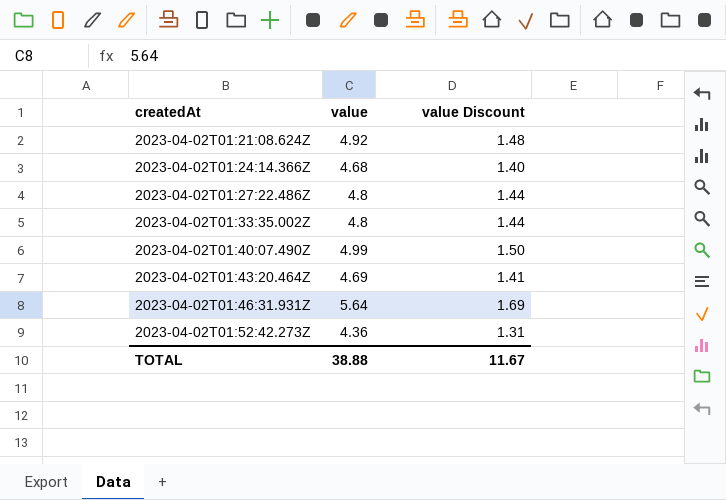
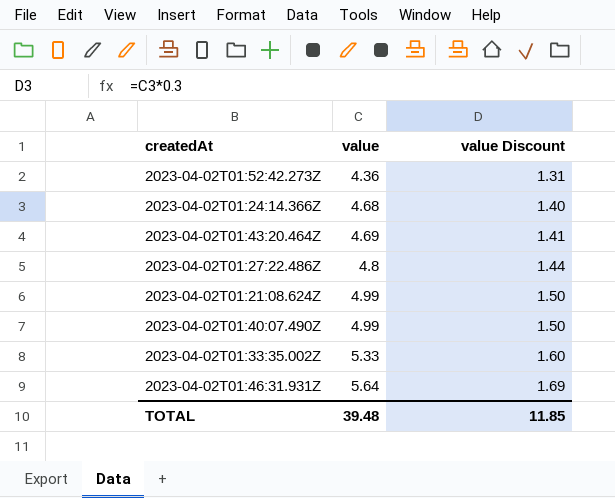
row order: createdAt ascending -> value ascending
2023-04-02T01:21:08.624Z | value: 4.92 -> 4.99
2023-04-02T01:21:08.624Z | value Discount: 1.48 -> 1.50
2023-04-02T01:33:35.002Z | value: 4.8 -> 5.33
2023-04-02T01:33:35.002Z | value Discount: 1.44 -> 1.60
TOTAL | value: 38.88 -> 39.48
TOTAL | value Discount: 11.67 -> 11.85

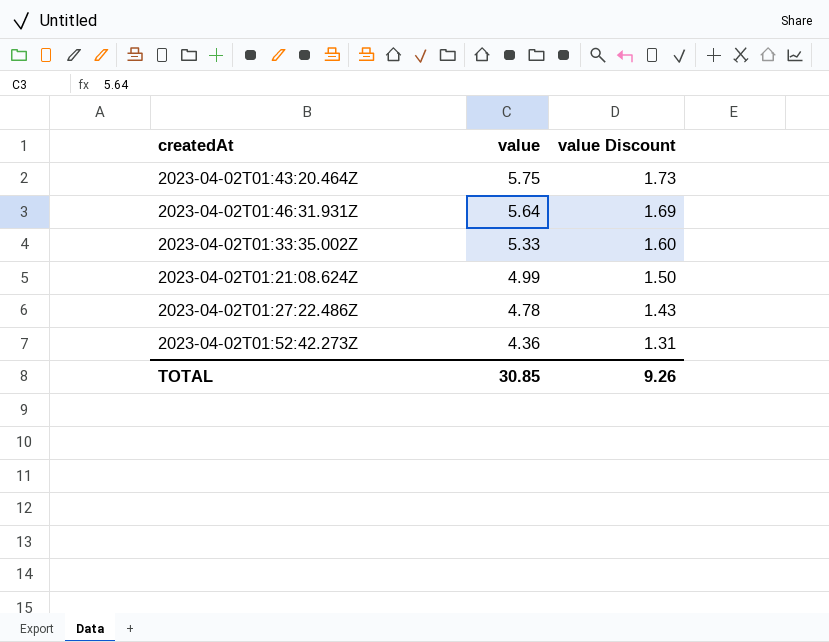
row order: value ascending -> value descending
row 2023-04-02T01:24:14.366Z: 4.68 | 1.40 -> none
row 2023-04-02T01:40:07.490Z: 4.99 | 1.50 -> none
2023-04-02T01:43:20.464Z | value: 4.69 -> 5.75
2023-04-02T01:43:20.464Z | value Discount: 1.41 -> 1.73
2023-04-02T01:27:22.486Z | value: 4.8 -> 4.78
2023-04-02T01:27:22.486Z | value Discount: 1.44 -> 1.43
TOTAL | value: 39.48 -> 30.85
TOTAL | value Discount: 11.85 -> 9.26

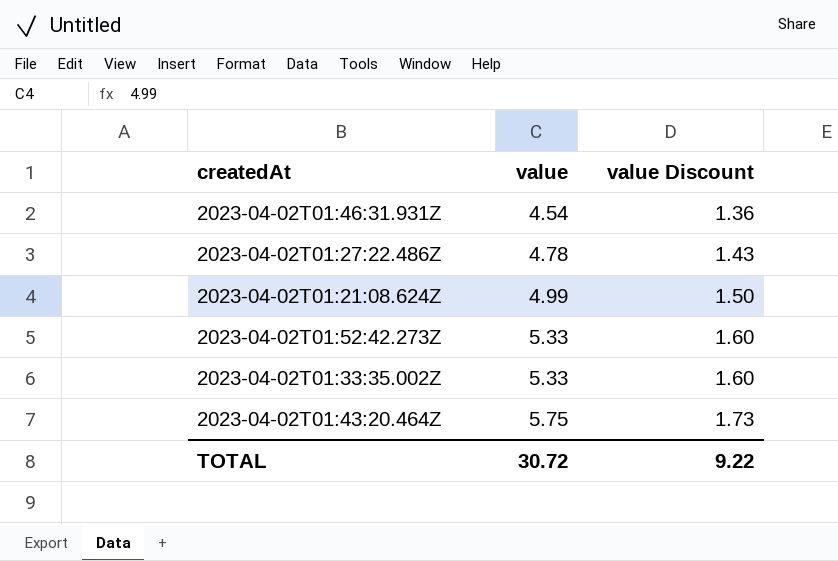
row order: value descending -> value ascending
2023-04-02T01:46:31.931Z | value: 5.64 -> 4.54
2023-04-02T01:46:31.931Z | value Discount: 1.69 -> 1.36
2023-04-02T01:52:42.273Z | value: 4.36 -> 5.33
2023-04-02T01:52:42.273Z | value Discount: 1.31 -> 1.60
TOTAL | value: 30.85 -> 30.72
TOTAL | value Discount: 9.26 -> 9.22

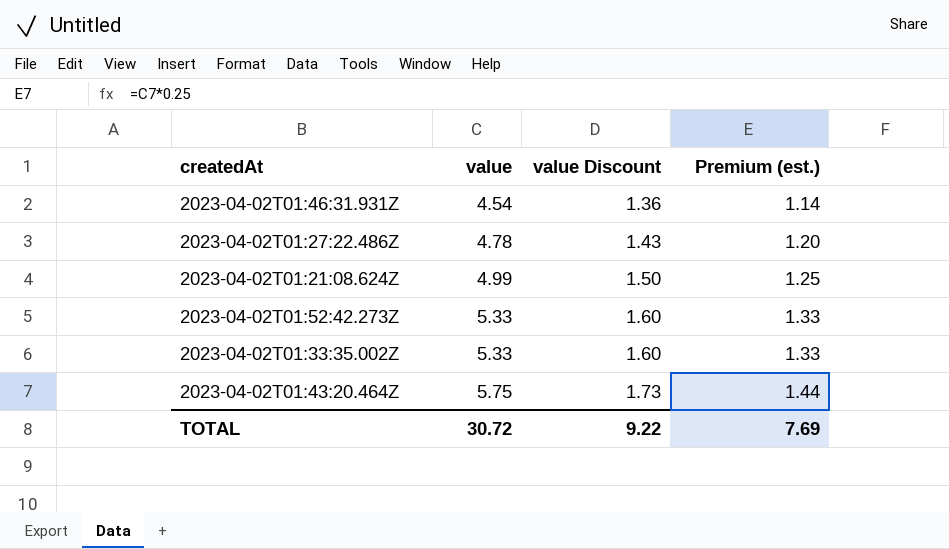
column Premium (est.) | formula: none -> [value] * 0.25

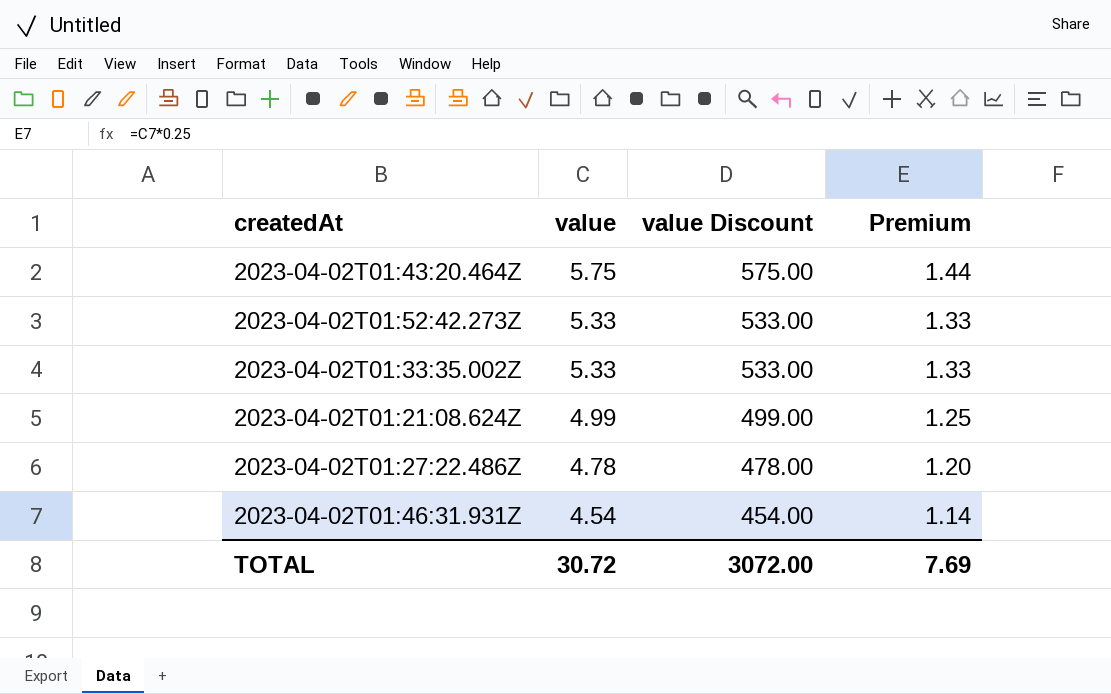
row order: value ascending -> value descending
column value Discount | formula: [value] * 0.3 -> [value] * 100
column name: Premium (est.) -> Premium
TOTAL | value Discount: 9.22 -> 3072.00

